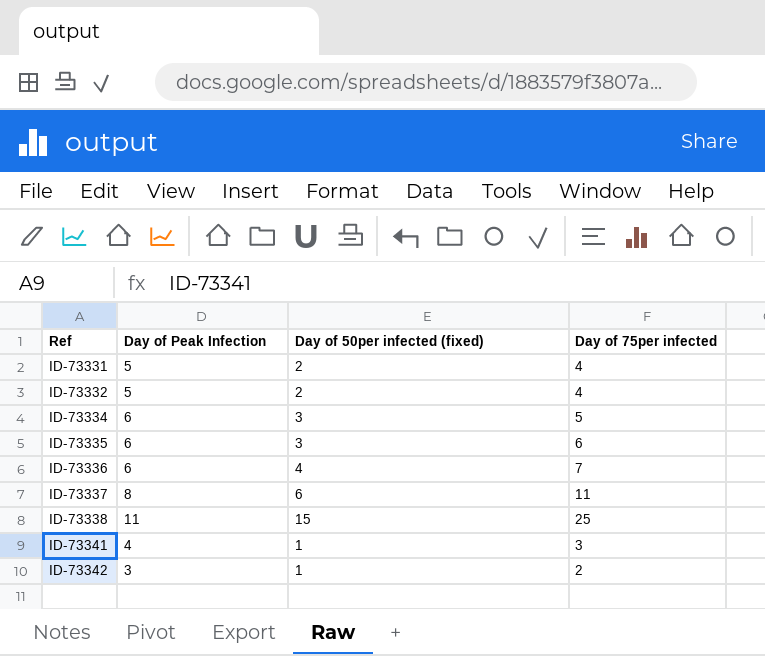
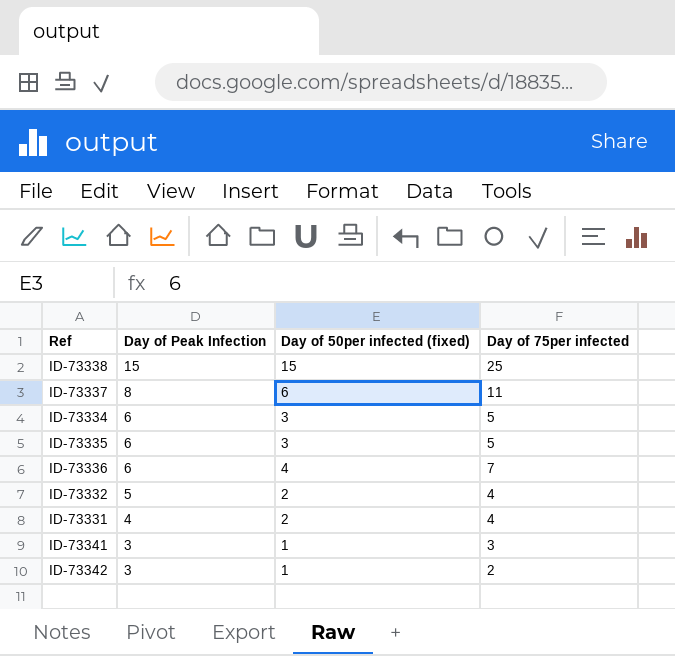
row order: Ref ascending -> Day of Peak Infection descending
ID-73338 | Day of Peak Infection: 11 -> 15
ID-73335 | Day of 75per infected: 6 -> 5
ID-73331 | Day of Peak Infection: 5 -> 4
ID-73341 | Day of Peak Infection: 4 -> 3

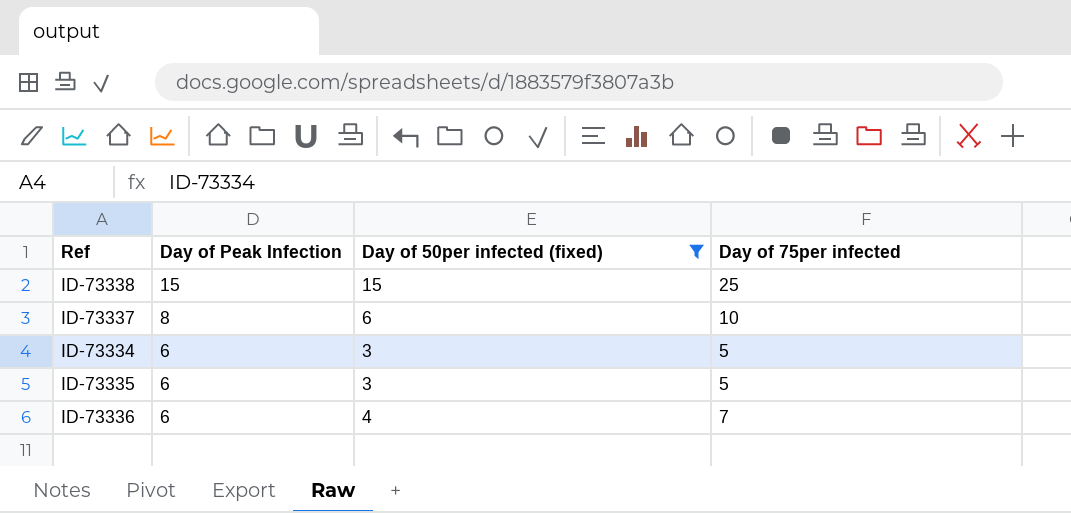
filter: none -> Day of 50per infected (fixed) >= 3
ID-73337 | Day of 75per infected: 11 -> 10

